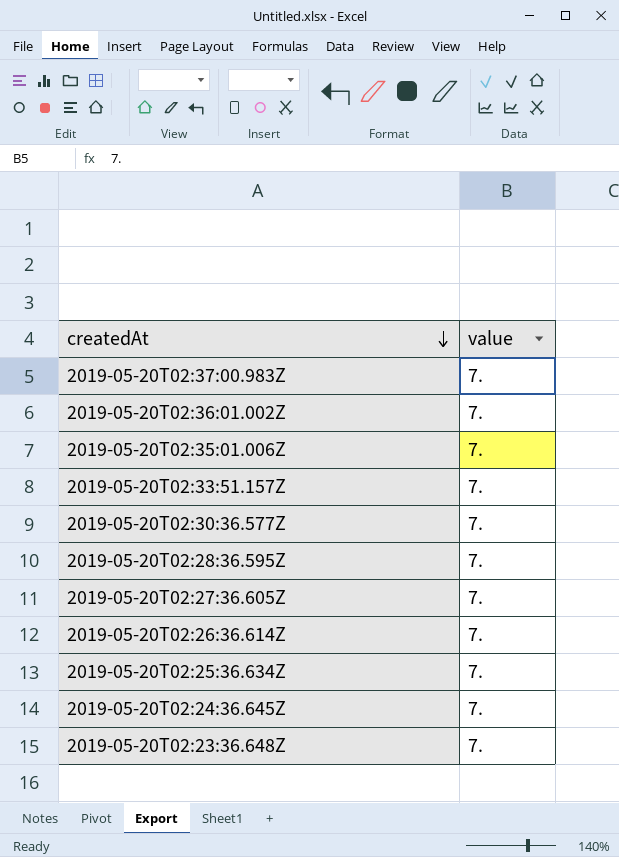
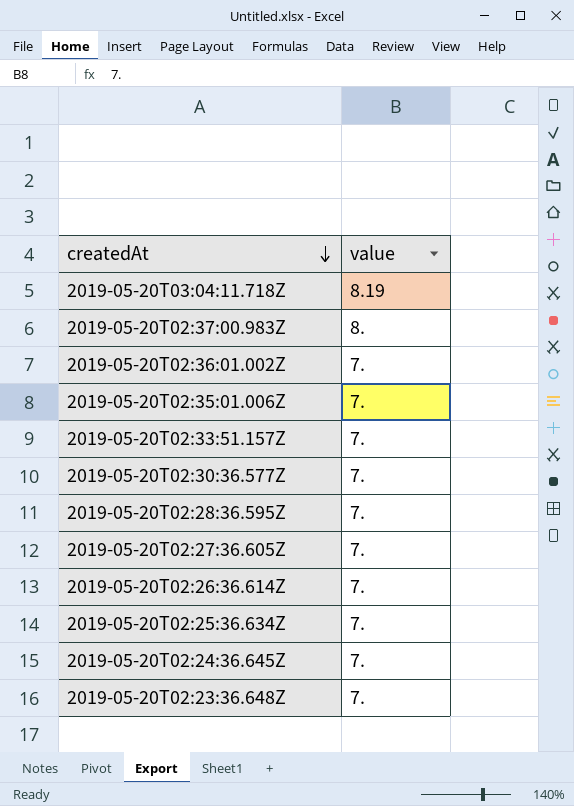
row 2019-05-20T03:04:11.718Z: none -> 8.19
2019-05-20T02:37:00.983Z | value: 7. -> 8.

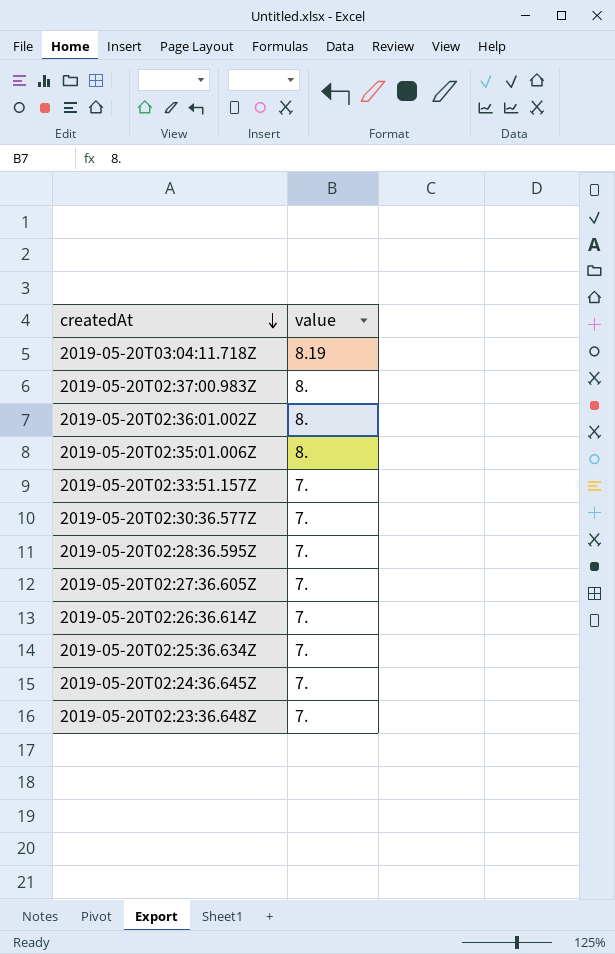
2019-05-20T02:36:01.002Z | value: 7. -> 8.
2019-05-20T02:35:01.006Z | value: 7. -> 8.

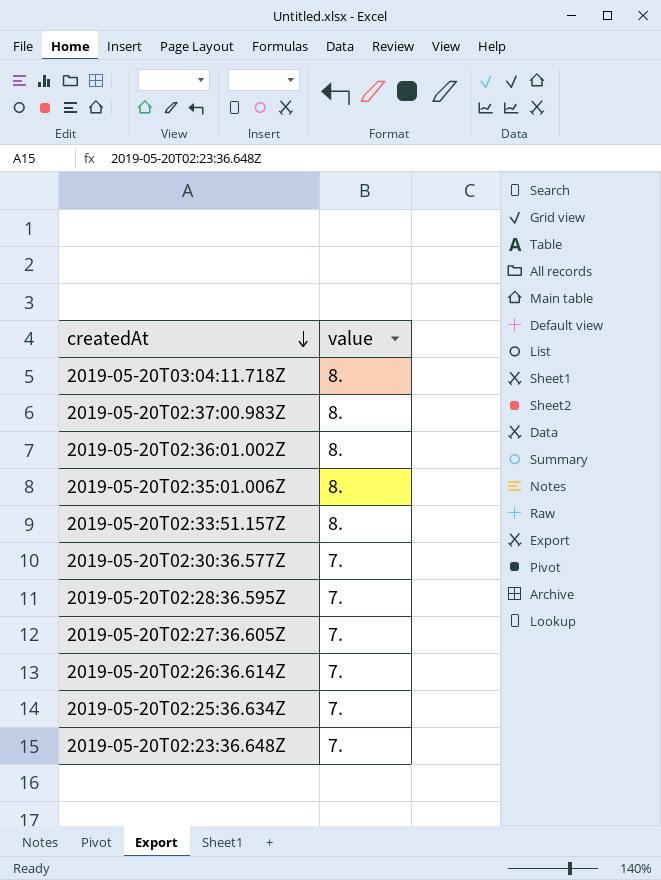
row 2019-05-20T02:24:36.645Z: 7. -> none
2019-05-20T03:04:11.718Z | value: 8.19 -> 8.
2019-05-20T02:33:51.157Z | value: 7. -> 8.

